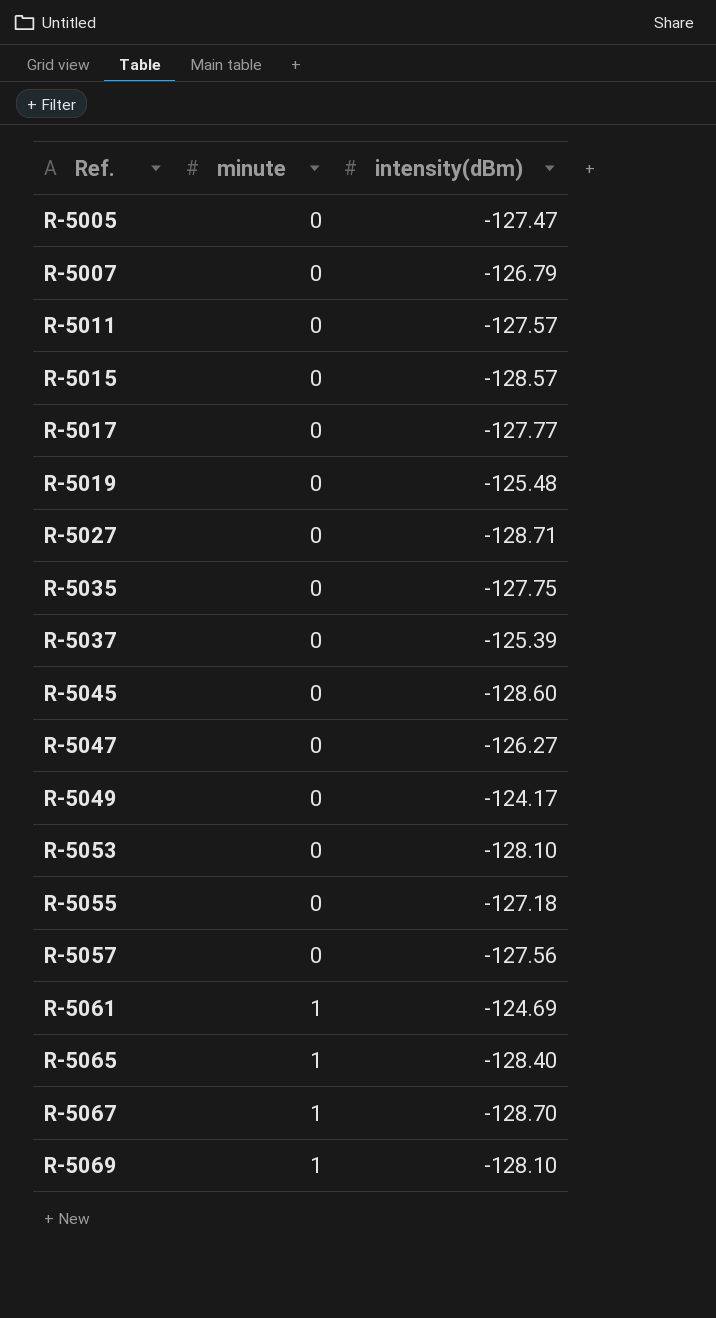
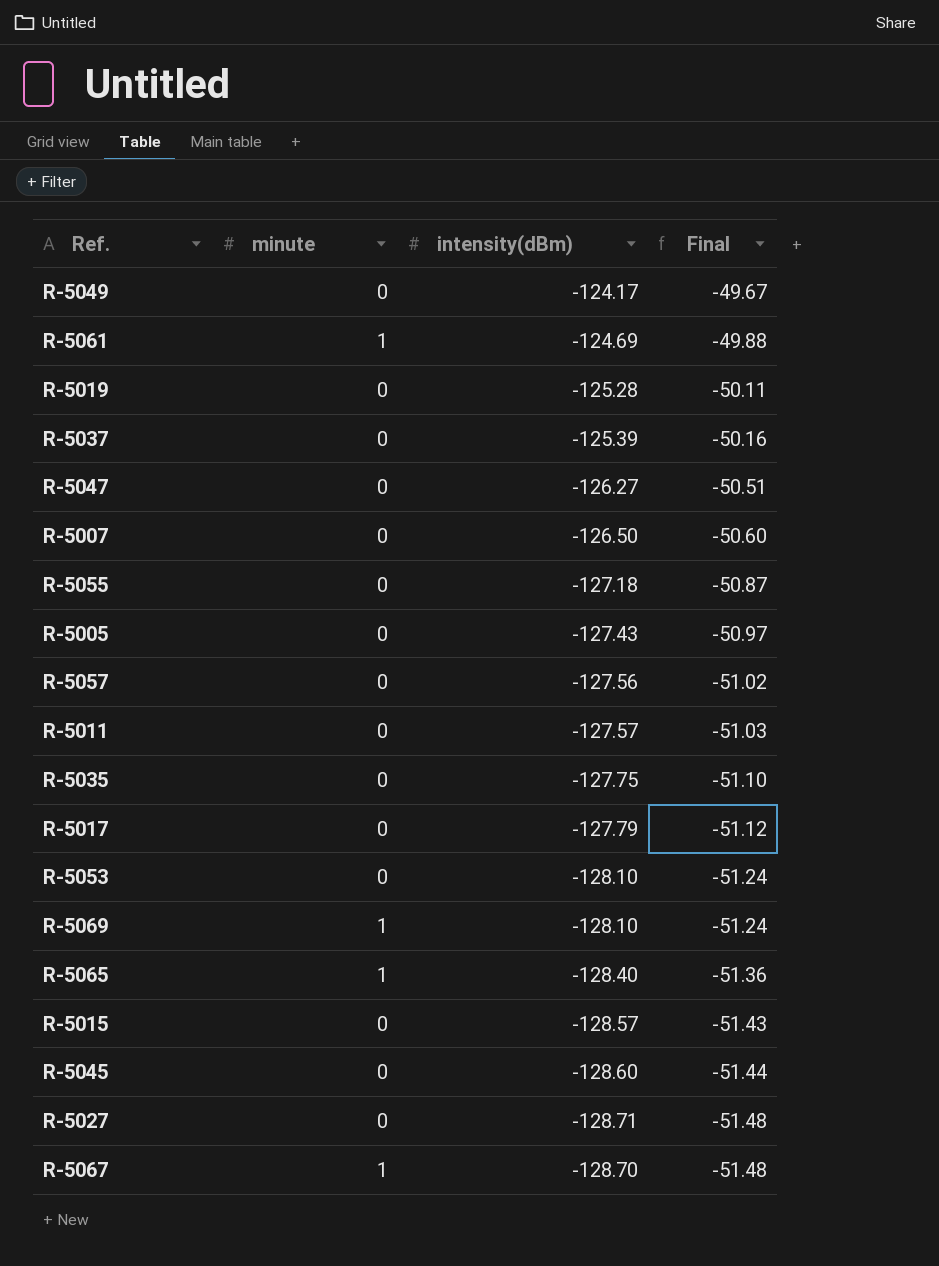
row order: Ref. ascending -> Final descending
column Final | formula: none -> [intensity(dBm)] * 0.4
R-5019 | intensity(dBm): -125.48 -> -125.28
R-5007 | intensity(dBm): -126.79 -> -126.50
R-5005 | intensity(dBm): -127.47 -> -127.43
R-5017 | intensity(dBm): -127.77 -> -127.79

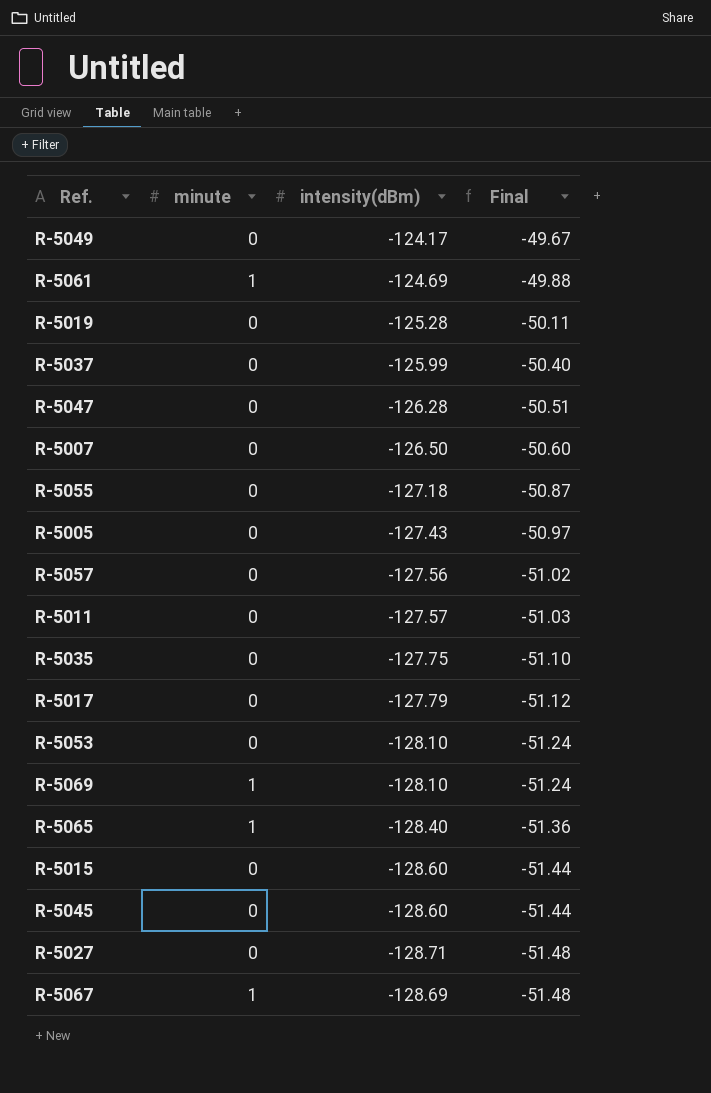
R-5037 | intensity(dBm): -125.39 -> -125.99
R-5037 | Final: -50.16 -> -50.40
R-5047 | intensity(dBm): -126.27 -> -126.28
R-5015 | intensity(dBm): -128.57 -> -128.60
R-5015 | Final: -51.43 -> -51.44
R-5067 | intensity(dBm): -128.70 -> -128.69

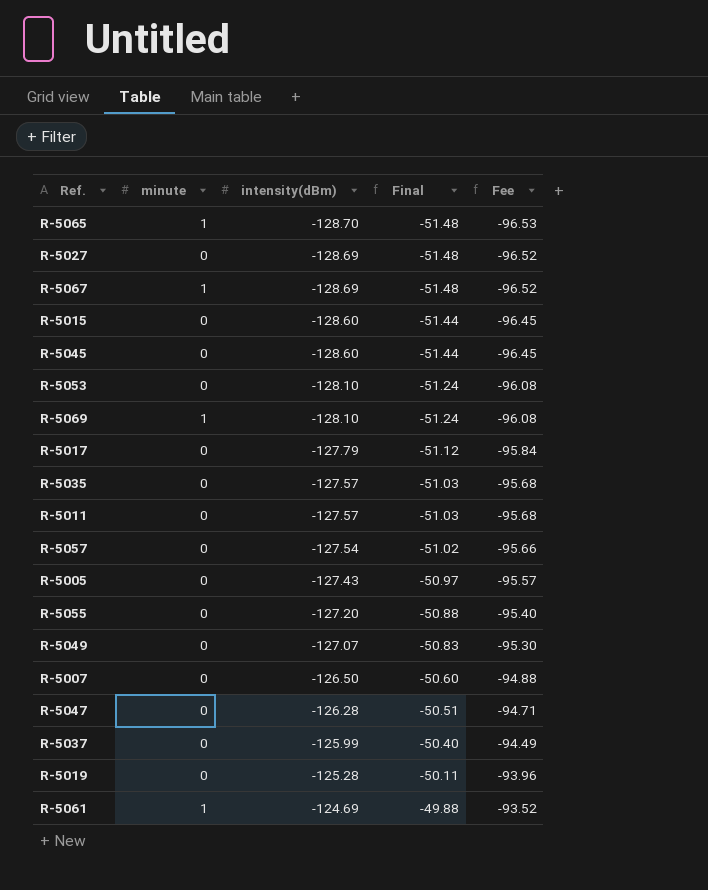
row order: Final descending -> intensity(dBm) ascending
column Fee | formula: none -> [intensity(dBm)] * 0.75
R-5065 | intensity(dBm): -128.40 -> -128.70
R-5065 | Final: -51.36 -> -51.48
R-5027 | intensity(dBm): -128.71 -> -128.69
R-5035 | intensity(dBm): -127.75 -> -127.57
R-5035 | Final: -51.10 -> -51.03
R-5057 | intensity(dBm): -127.56 -> -127.54
R-5055 | intensity(dBm): -127.18 -> -127.20
R-5055 | Final: -50.87 -> -50.88
R-5049 | intensity(dBm): -124.17 -> -127.07
R-5049 | Final: -49.67 -> -50.83

